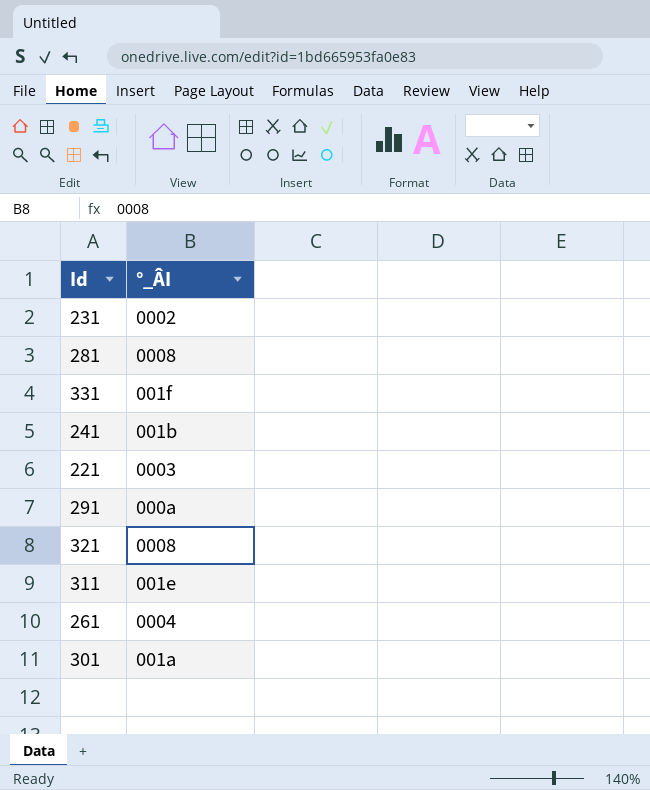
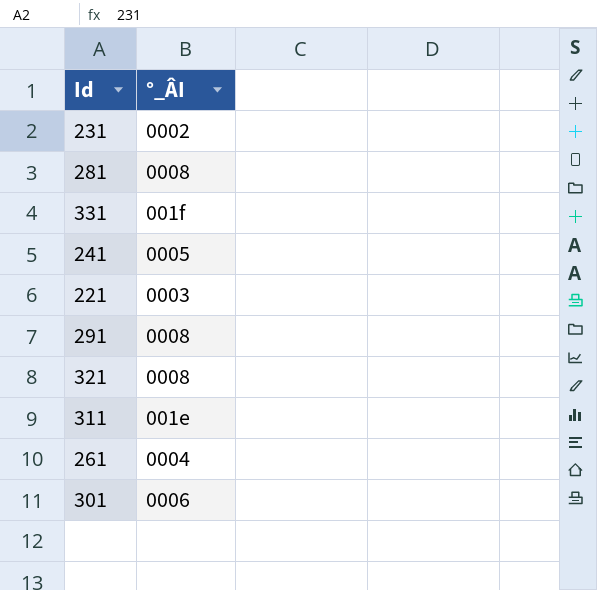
241 | °_ÂI: 001b -> 0005
291 | °_ÂI: 000a -> 0008
301 | °_ÂI: 001a -> 0006

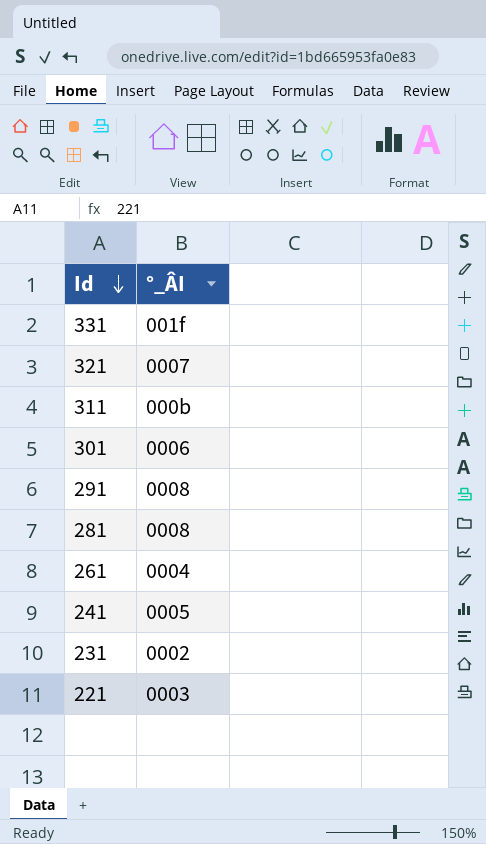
row order: none -> Id descending
321 | °_ÂI: 0008 -> 0007
311 | °_ÂI: 001e -> 000b

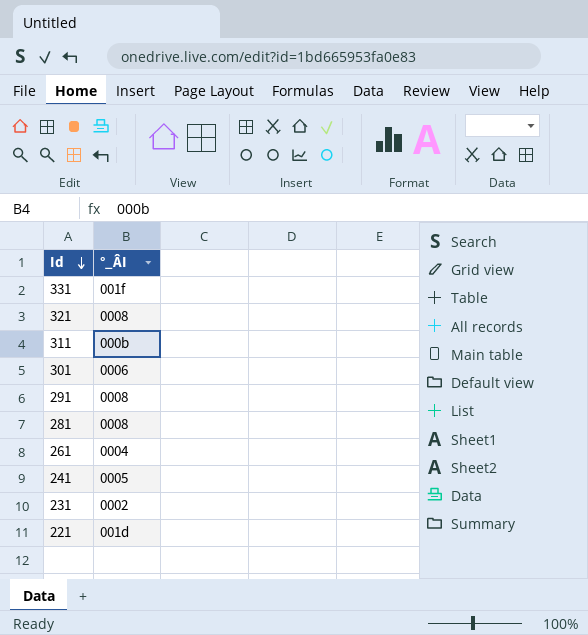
321 | °_ÂI: 0007 -> 0008
221 | °_ÂI: 0003 -> 001d

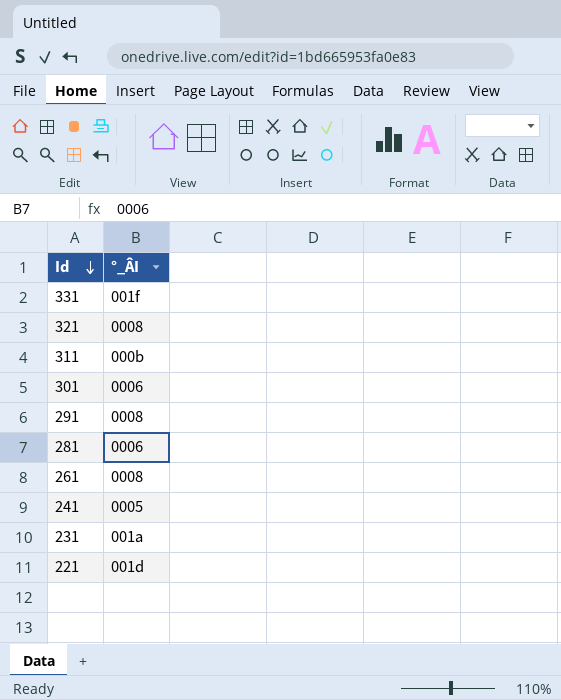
281 | °_ÂI: 0008 -> 0006
261 | °_ÂI: 0004 -> 0008
231 | °_ÂI: 0002 -> 001a

